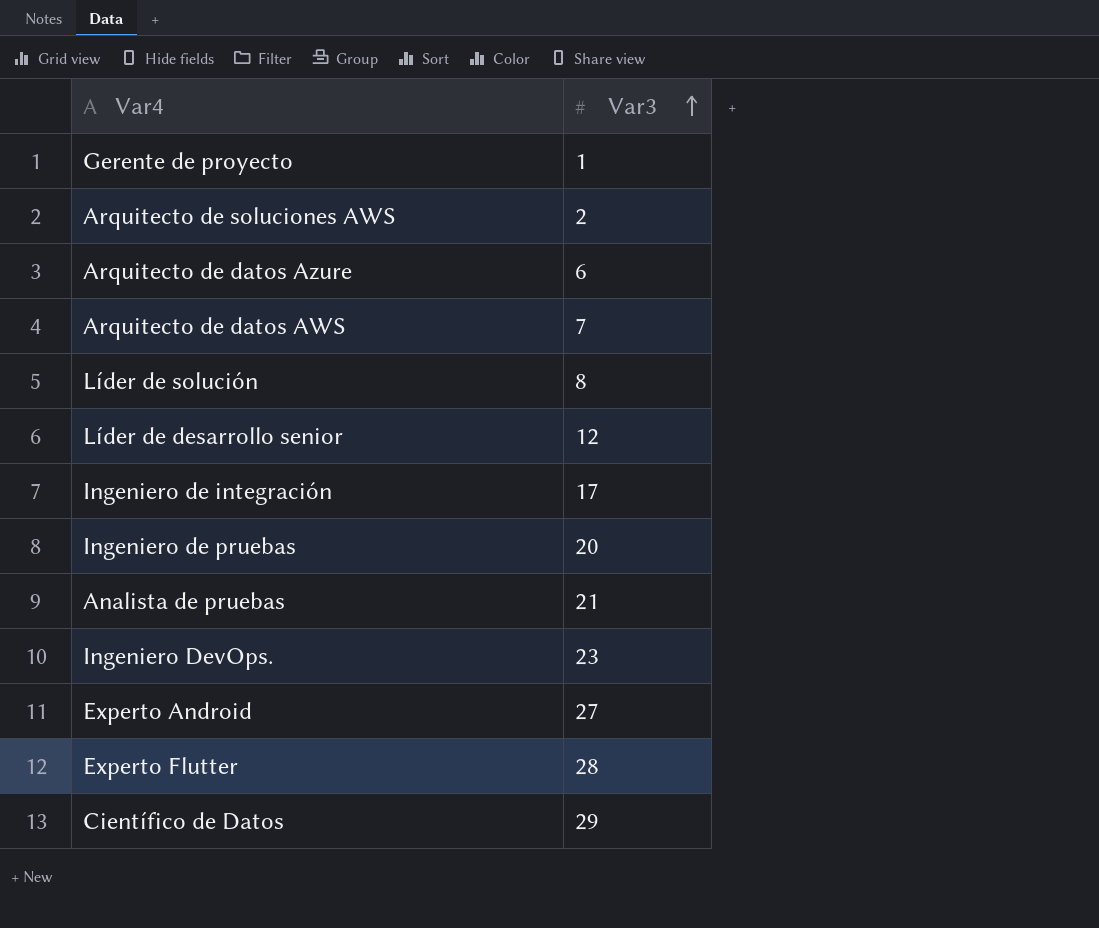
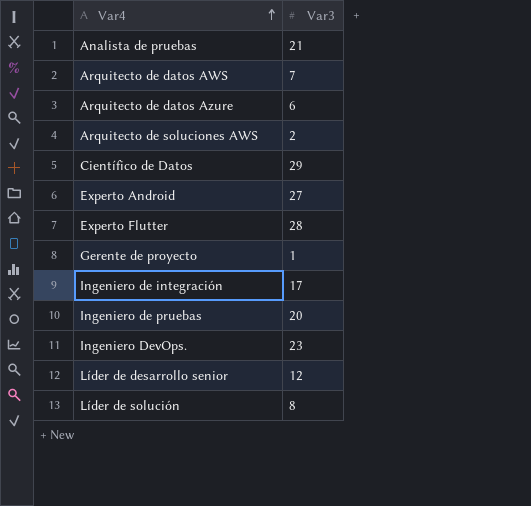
row order: Var3 ascending -> Var4 ascending

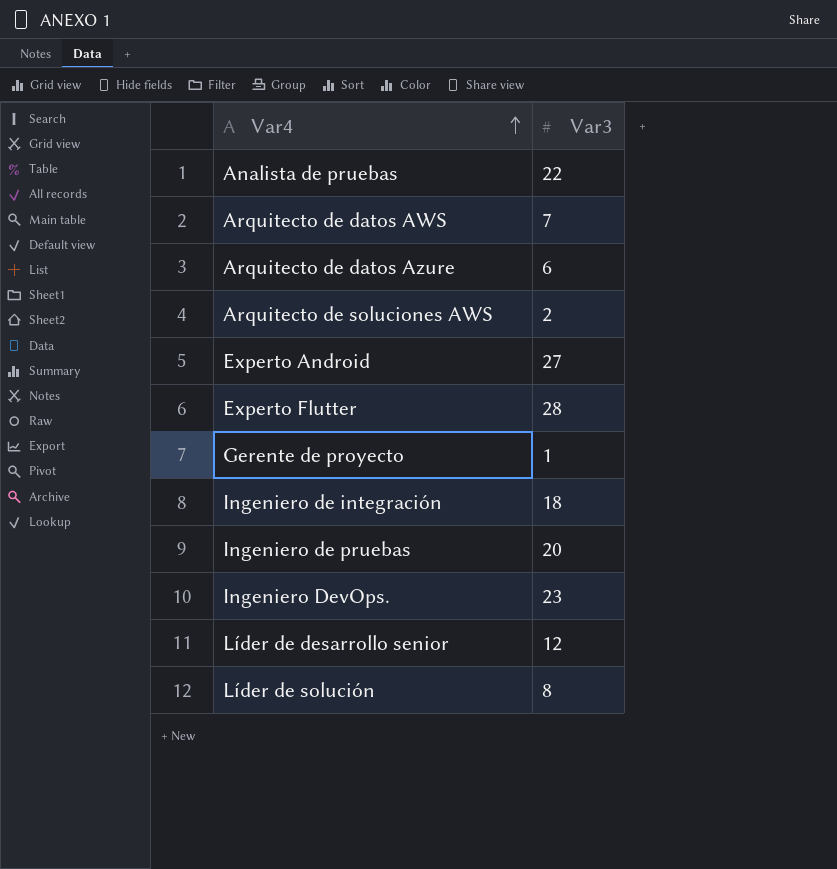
row Científico de Datos: 29 -> none
Analista de pruebas | Var3: 21 -> 22
Ingeniero de integración | Var3: 17 -> 18

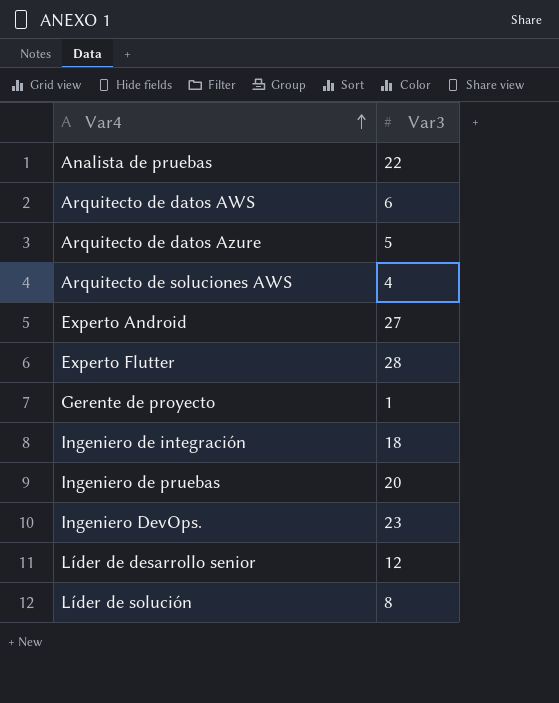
Arquitecto de datos AWS | Var3: 7 -> 6
Arquitecto de datos Azure | Var3: 6 -> 5
Arquitecto de soluciones AWS | Var3: 2 -> 4

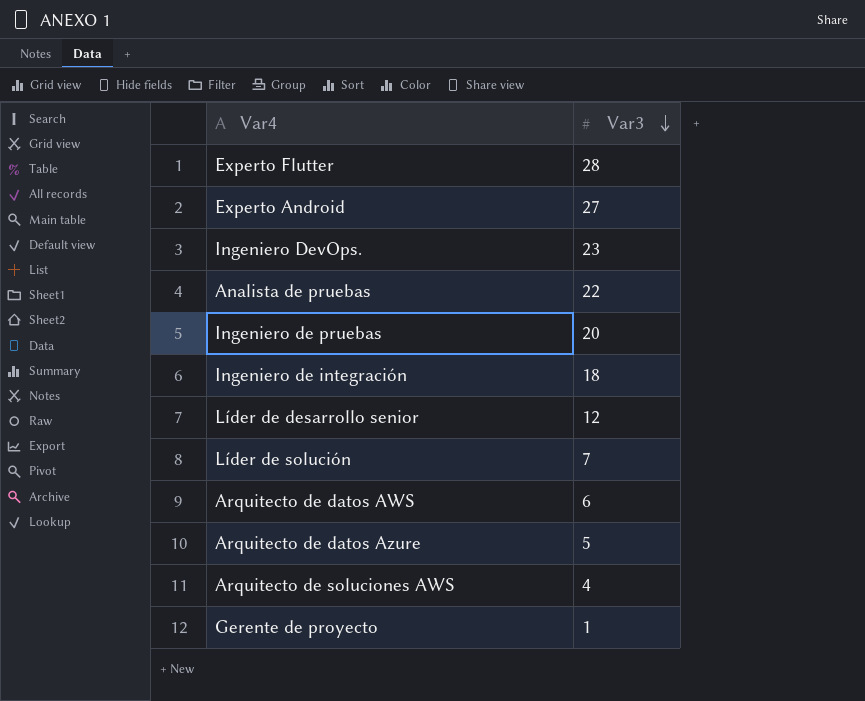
row order: Var4 ascending -> Var3 descending
Líder de solución | Var3: 8 -> 7

